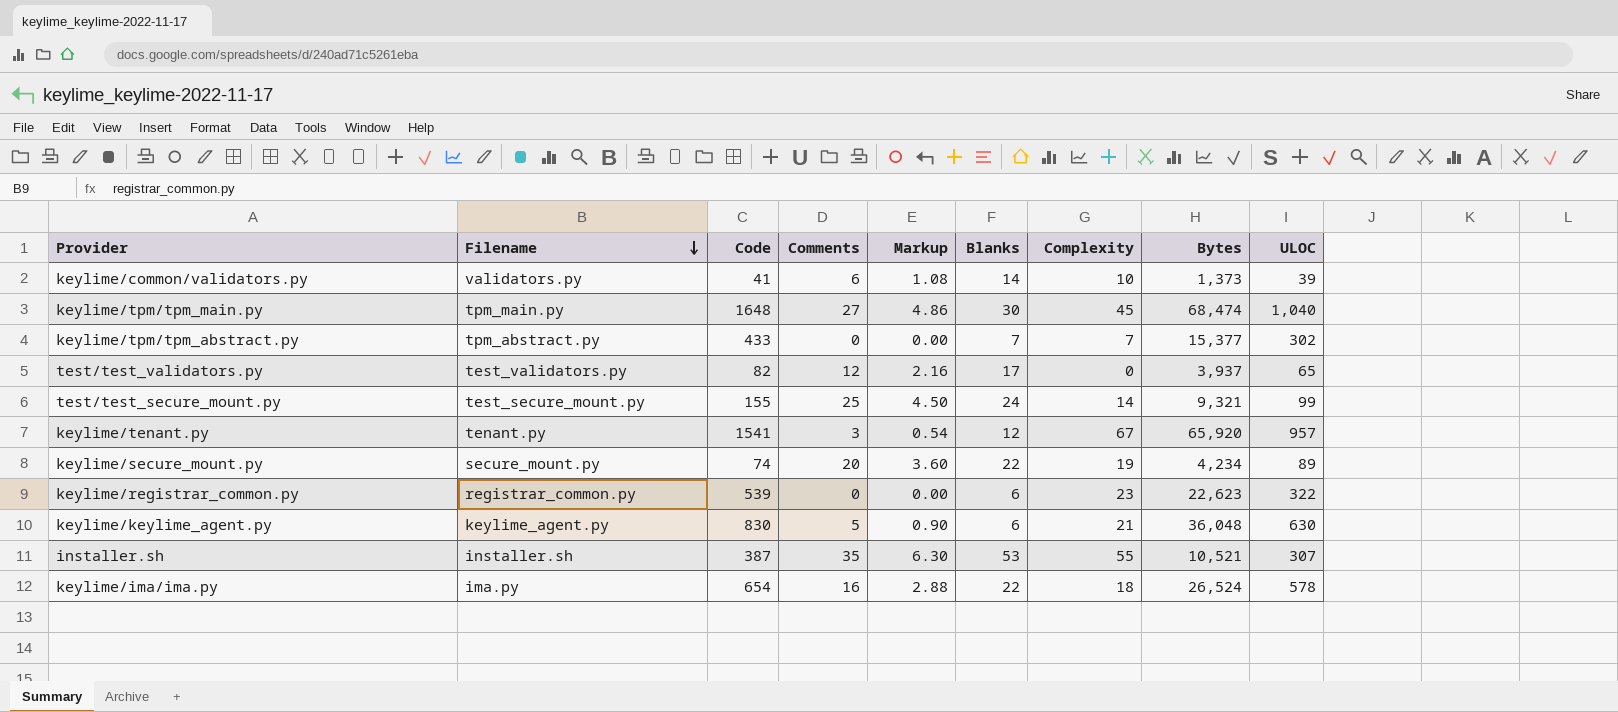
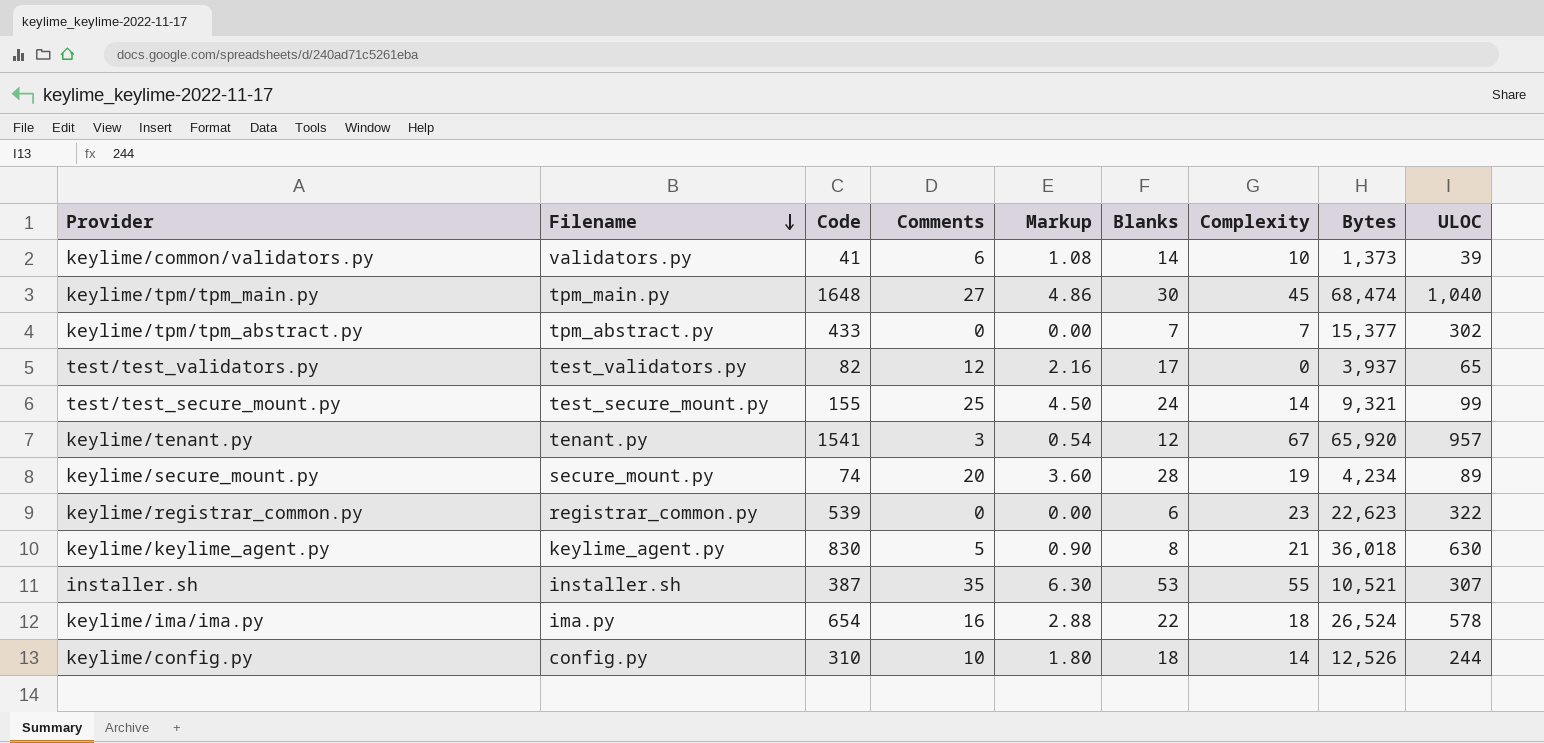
keylime/secure_mount.py | Blanks: 22 -> 28
keylime/keylime_agent.py | Blanks: 6 -> 8
keylime/keylime_agent.py | Bytes: 36,048 -> 36,018
row keylime/config.py: none -> config.py | 310 | 10 | 1.80 | 18 | 14 | 12,526 | 244

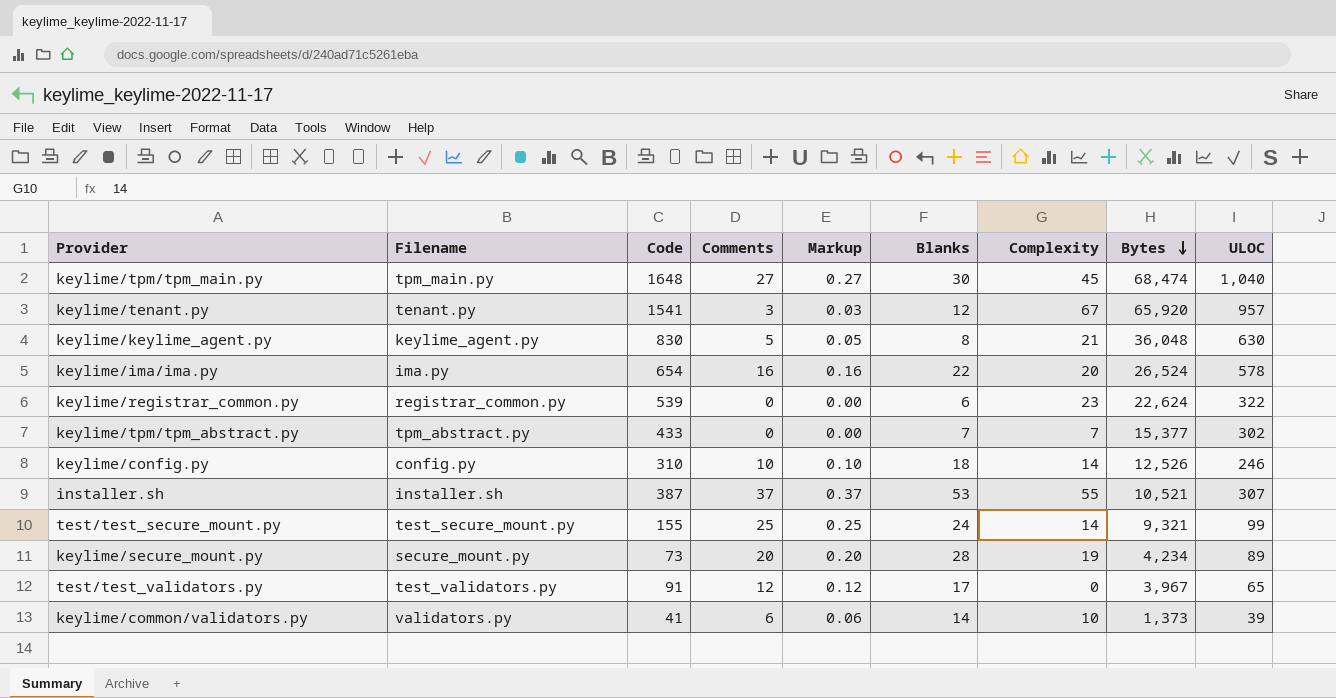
row order: Filename descending -> Bytes descending
column Markup | formula: [Comments] * 0.18 -> [Comments] * 0.01
keylime/keylime_agent.py | Bytes: 36,018 -> 36,048
keylime/ima/ima.py | Complexity: 18 -> 20
keylime/registrar_common.py | Bytes: 22,623 -> 22,624
keylime/config.py | ULOC: 244 -> 246
installer.sh | Comments: 35 -> 37
keylime/secure_mount.py | Code: 74 -> 73
test/test_validators.py | Code: 82 -> 91
test/test_validators.py | Bytes: 3,937 -> 3,967

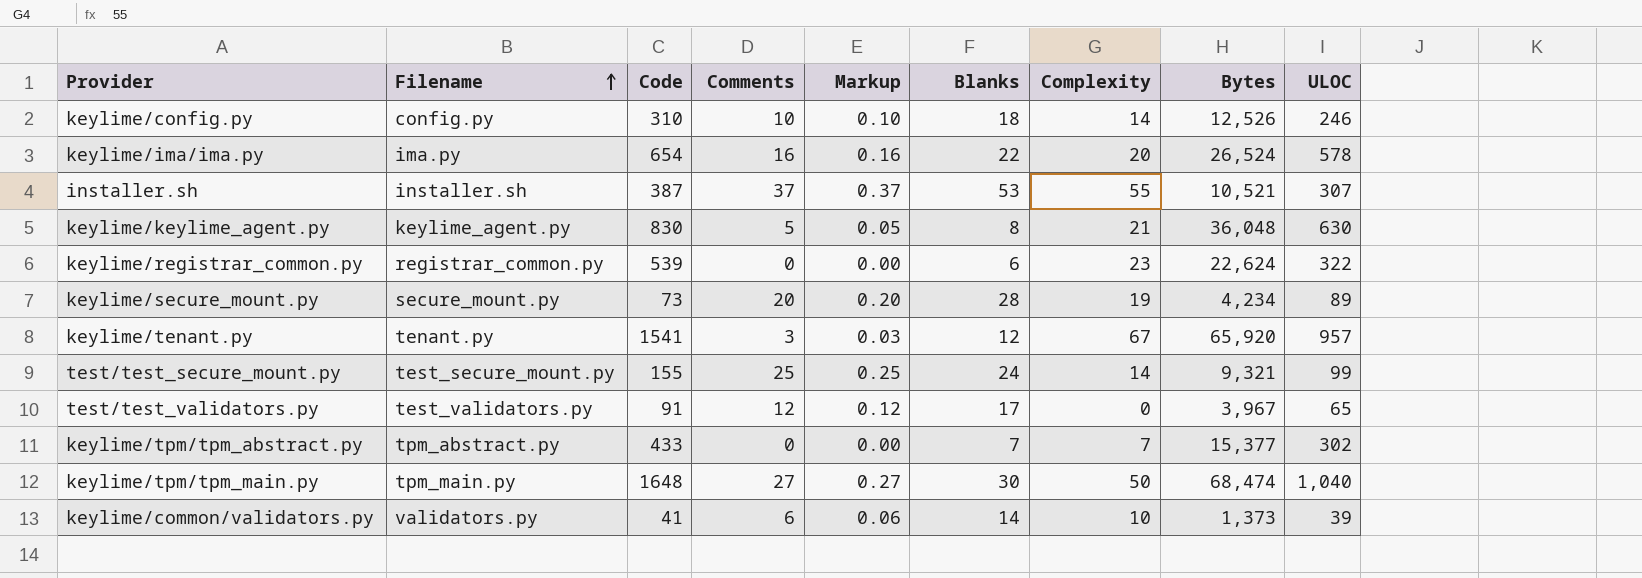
row order: Bytes descending -> Filename ascending
keylime/tpm/tpm_main.py | Complexity: 45 -> 50

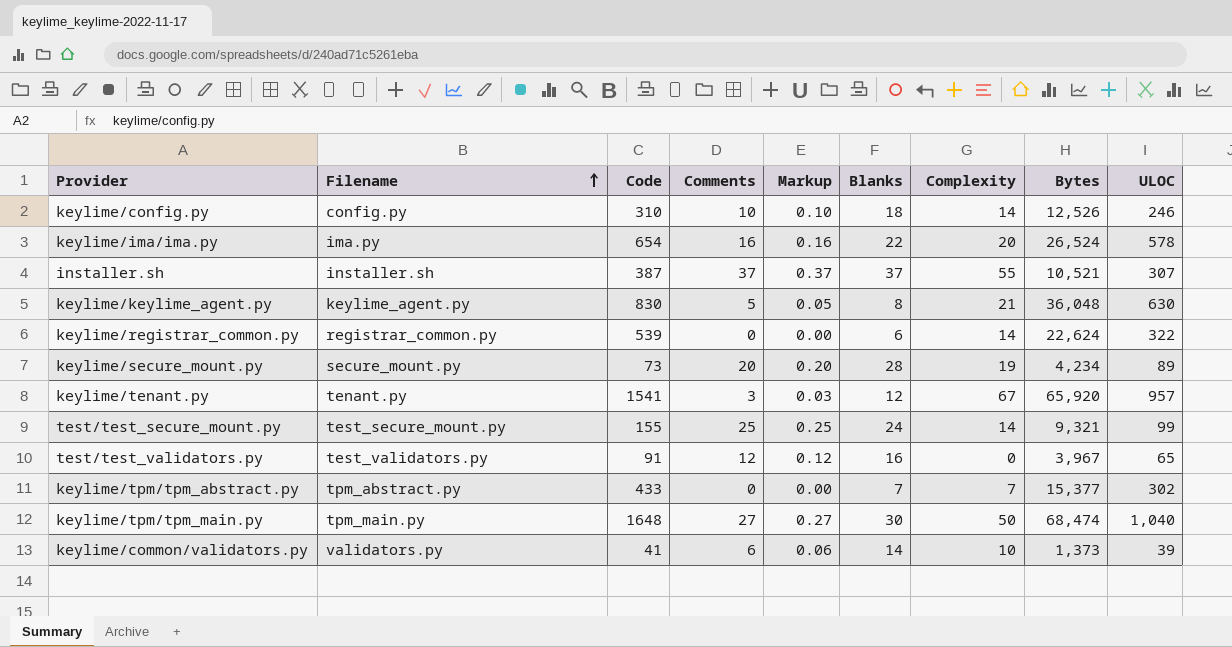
installer.sh | Blanks: 53 -> 37
keylime/registrar_common.py | Complexity: 23 -> 14
test/test_validators.py | Blanks: 17 -> 16

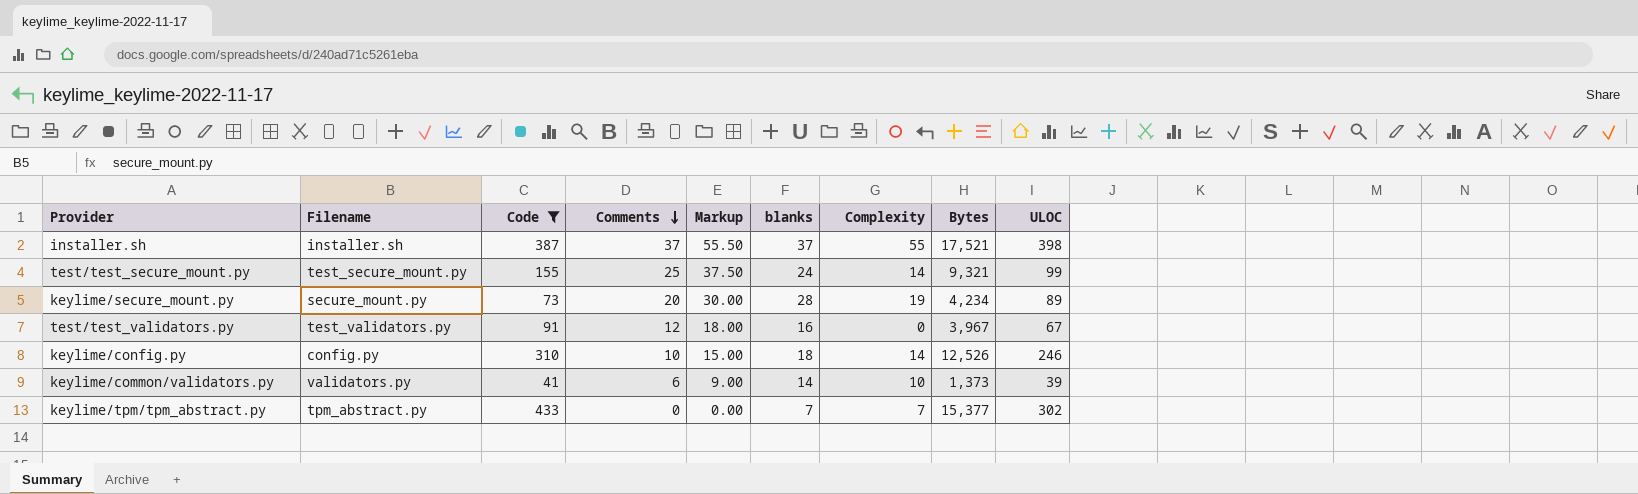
filter: none -> Code <= 433
row order: Filename ascending -> Comments descending
column Markup | formula: [Comments] * 0.01 -> [Comments] * 1.5
column name: Blanks -> blanks
installer.sh | Bytes: 10,521 -> 17,521
installer.sh | ULOC: 307 -> 398
test/test_validators.py | ULOC: 65 -> 67

